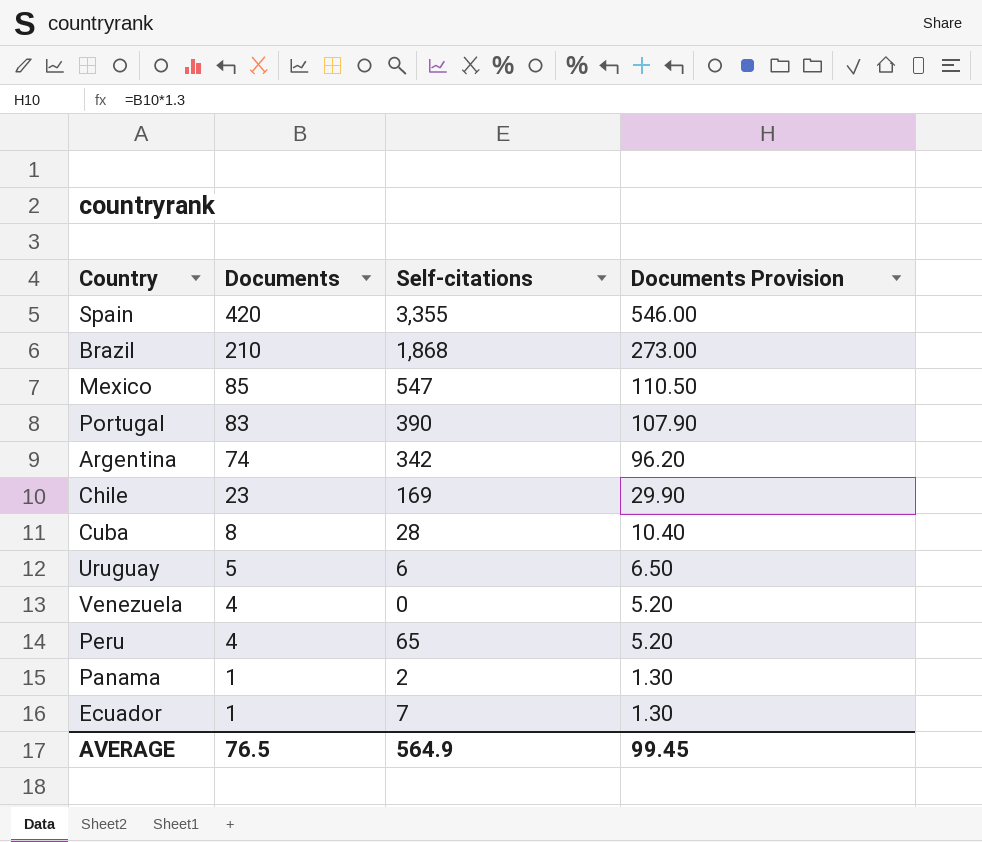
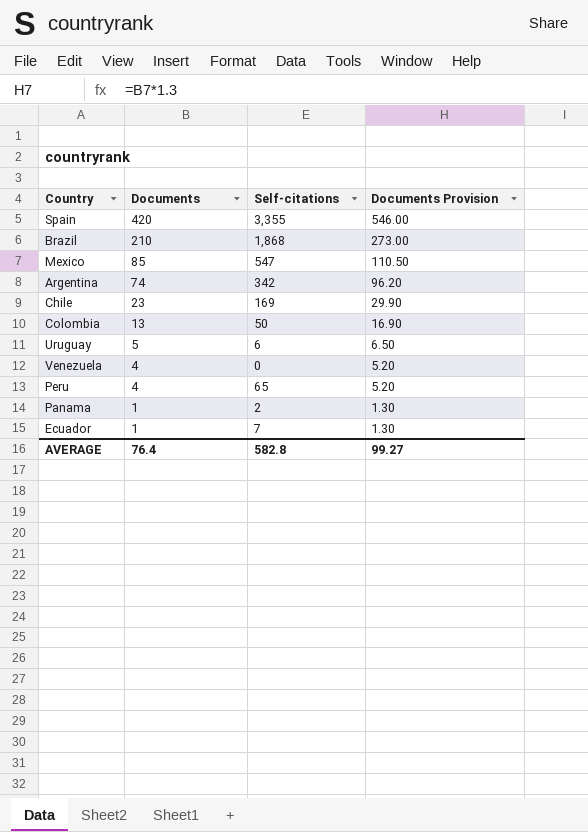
row Portugal: 83 | 390 | 107.90 -> none
row Cuba: 8 | 28 | 10.40 -> none
row Colombia: none -> 13 | 50 | 16.90
AVERAGE | Documents: 76.5 -> 76.4
AVERAGE | Self-citations: 564.9 -> 582.8
AVERAGE | Documents Provision: 99.45 -> 99.27

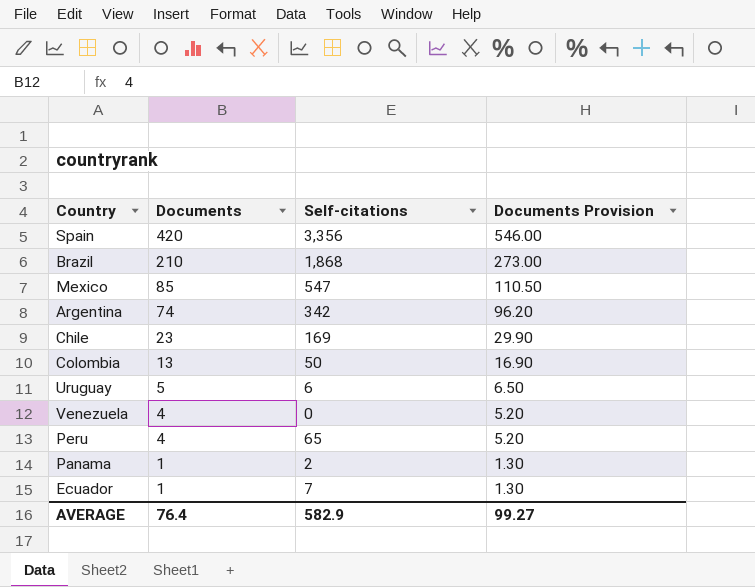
Spain | Self-citations: 3,355 -> 3,356
AVERAGE | Self-citations: 582.8 -> 582.9

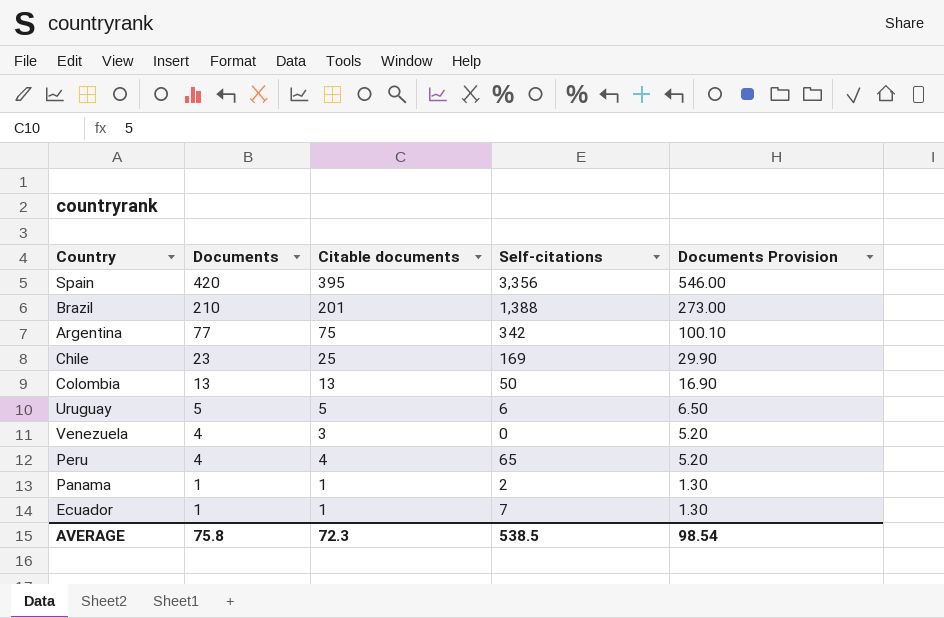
column Citable documents | position: none -> 3
row Mexico: 85 | 547 | 110.50 -> none
Brazil | Self-citations: 1,868 -> 1,388
Argentina | Documents: 74 -> 77
Argentina | Documents Provision: 96.20 -> 100.10
AVERAGE | Documents: 76.4 -> 75.8
AVERAGE | Self-citations: 582.9 -> 538.5
AVERAGE | Documents Provision: 99.27 -> 98.54

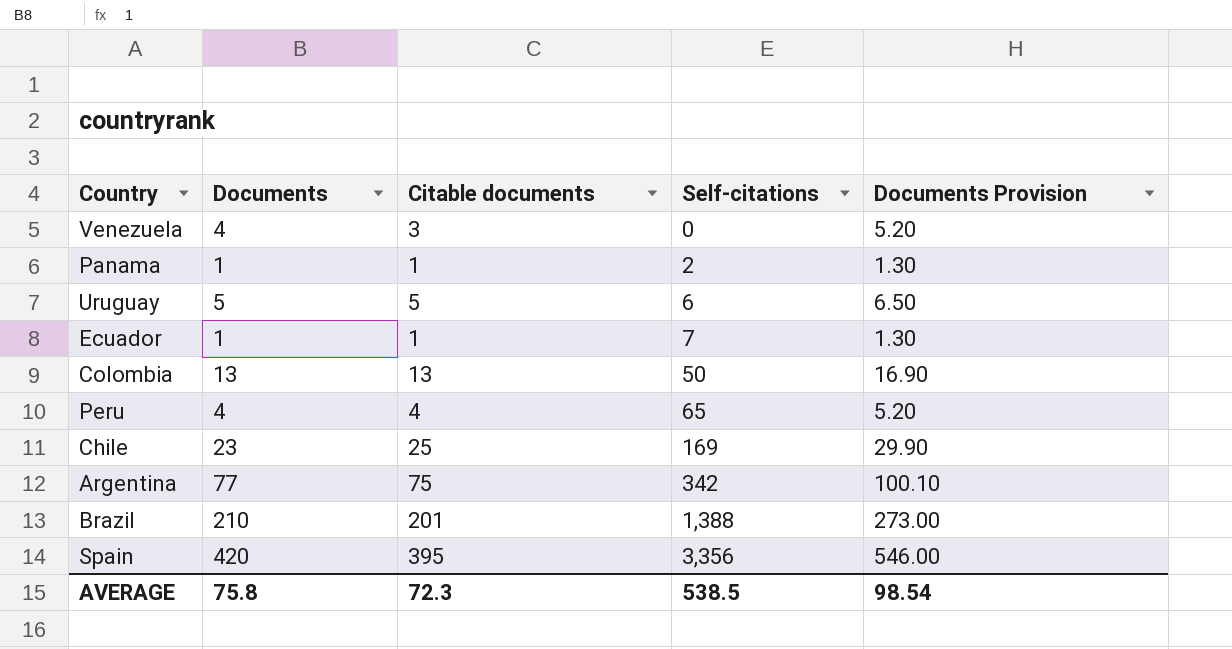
row order: Documents descending -> Self-citations ascending

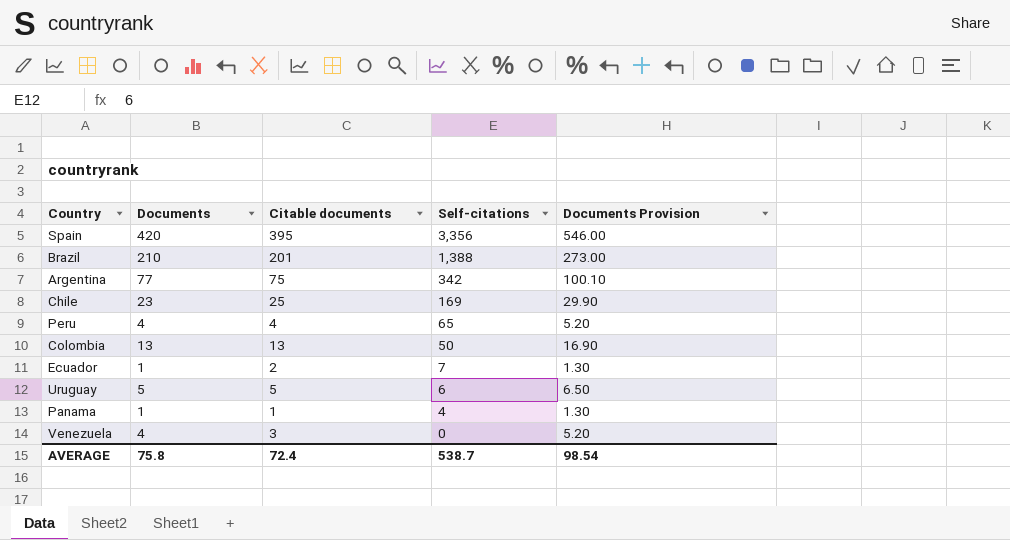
row order: Self-citations ascending -> Self-citations descending
Ecuador | Citable documents: 1 -> 2
Panama | Self-citations: 2 -> 4
AVERAGE | Citable documents: 72.3 -> 72.4
AVERAGE | Self-citations: 538.5 -> 538.7

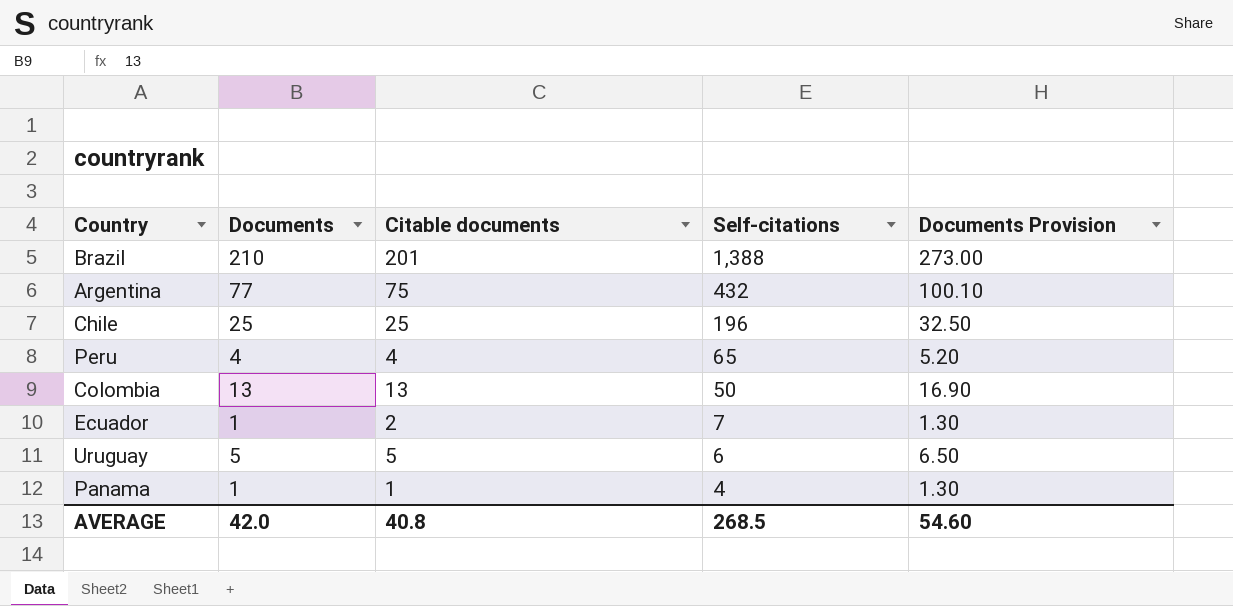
row Spain: 420 | 395 | 3,356 | 546.00 -> none
row Venezuela: 4 | 3 | 0 | 5.20 -> none
Argentina | Self-citations: 342 -> 432
Chile | Documents: 23 -> 25
Chile | Self-citations: 169 -> 196
Chile | Documents Provision: 29.90 -> 32.50
AVERAGE | Documents: 75.8 -> 42.0
AVERAGE | Citable documents: 72.4 -> 40.8
AVERAGE | Self-citations: 538.7 -> 268.5
AVERAGE | Documents Provision: 98.54 -> 54.60

